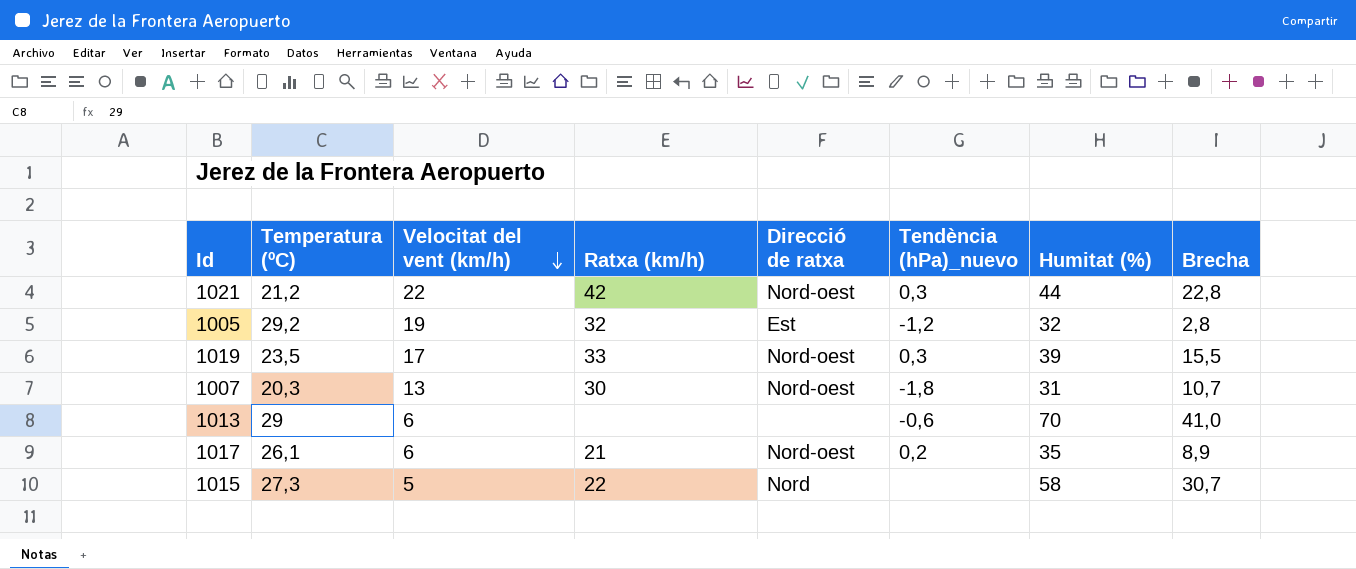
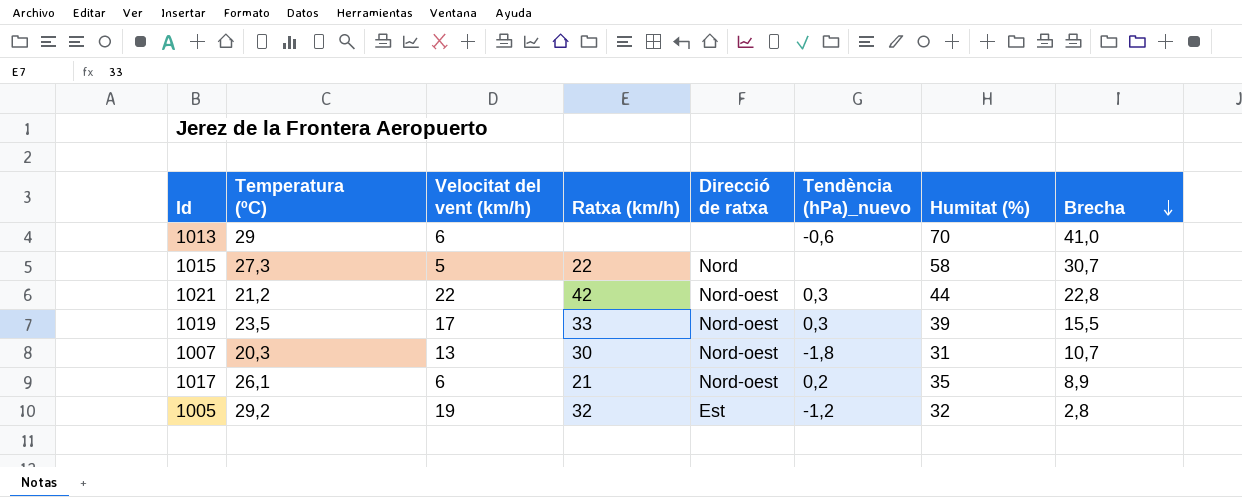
row order: Velocitat del vent (km/h) descending -> Brecha descending

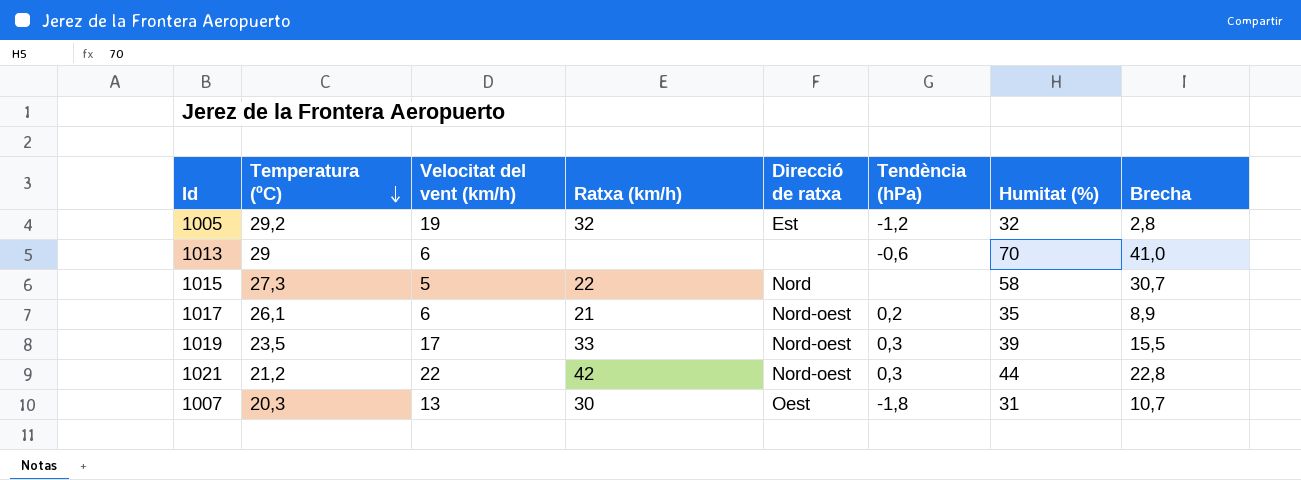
row order: Brecha descending -> Temperatura (ºC) descending
column name: Tendència (hPa)_nuevo -> Tendència (hPa)
1007 | Direcció de ratxa: Nord-oest -> Oest

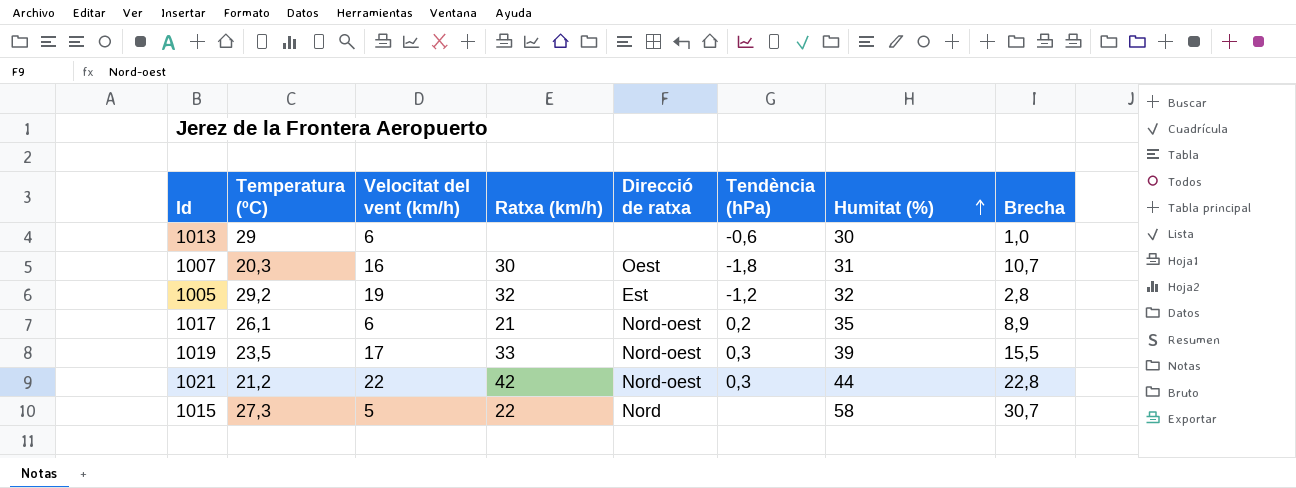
row order: Temperatura (ºC) descending -> Humitat (%) ascending
1013 | Humitat (%): 70 -> 30
1013 | Brecha: 41,0 -> 1,0
1007 | Velocitat del vent (km/h): 13 -> 16

